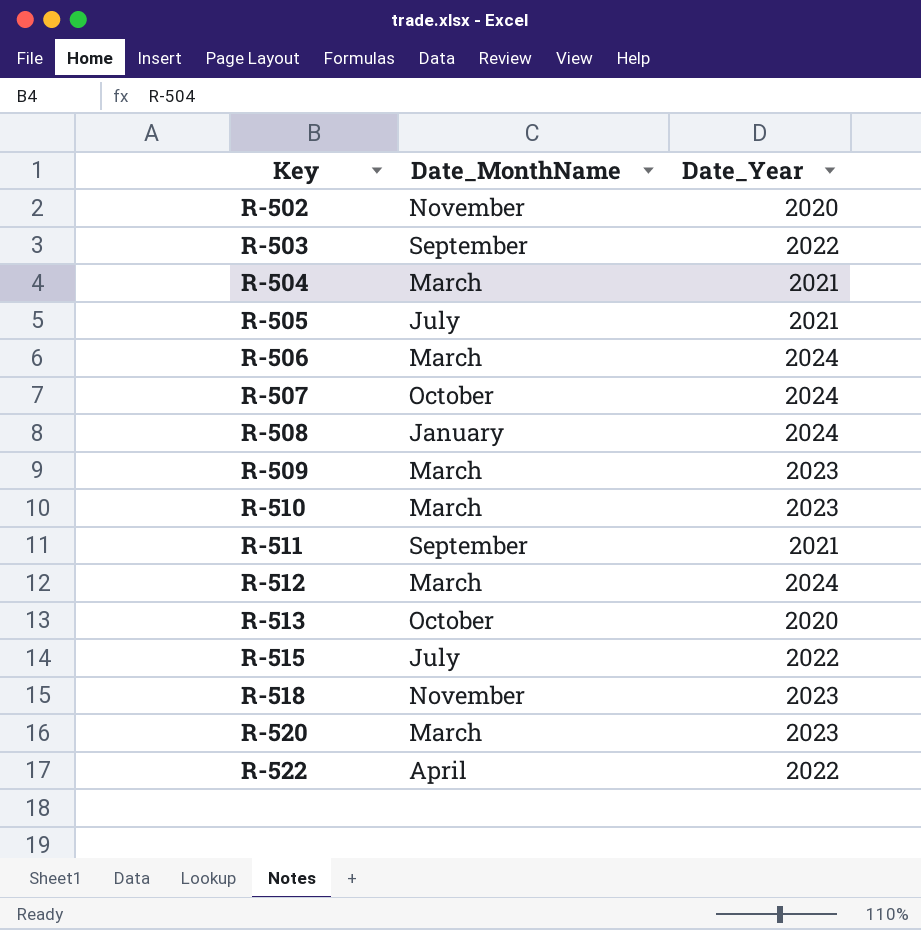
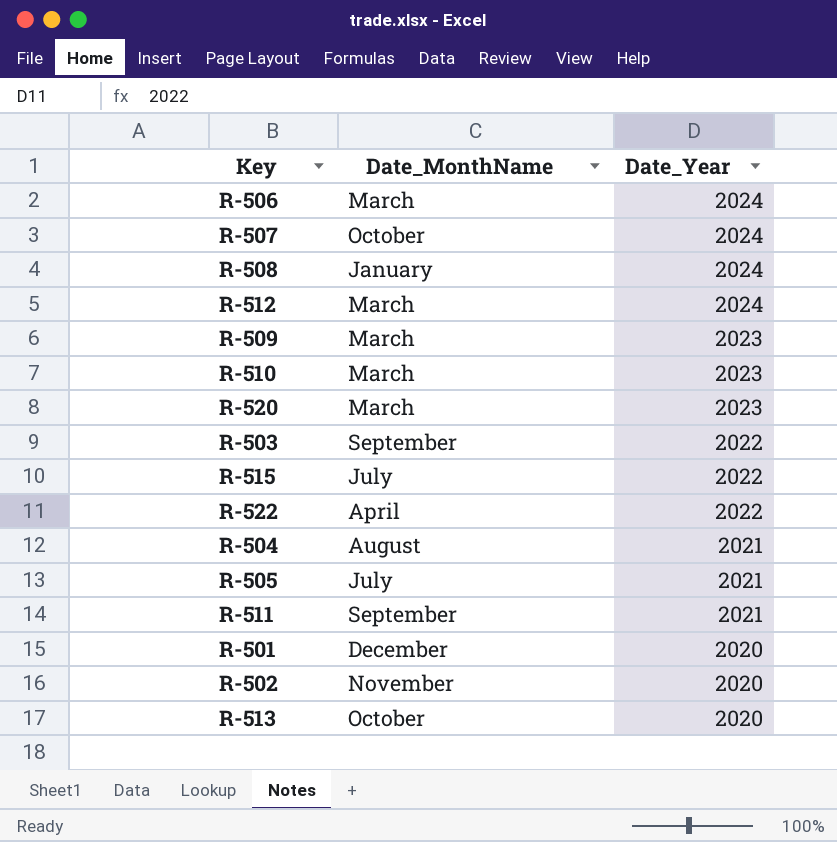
row order: Key ascending -> Date_Year descending
row R-518: November | 2023 -> none
R-504 | Date_MonthName: March -> August
row R-501: none -> December | 2020

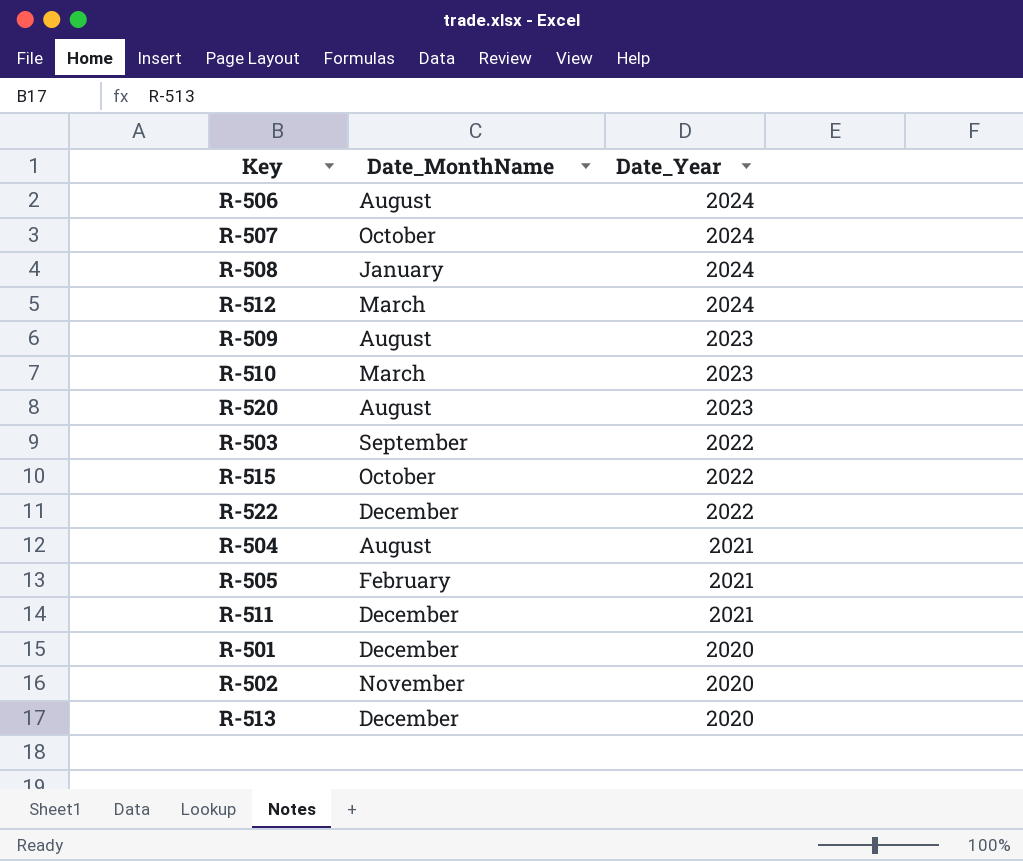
R-506 | Date_MonthName: March -> August
R-509 | Date_MonthName: March -> August
R-520 | Date_MonthName: March -> August
R-515 | Date_MonthName: July -> October
R-522 | Date_MonthName: April -> December
R-505 | Date_MonthName: July -> February
R-511 | Date_MonthName: September -> December
R-513 | Date_MonthName: October -> December

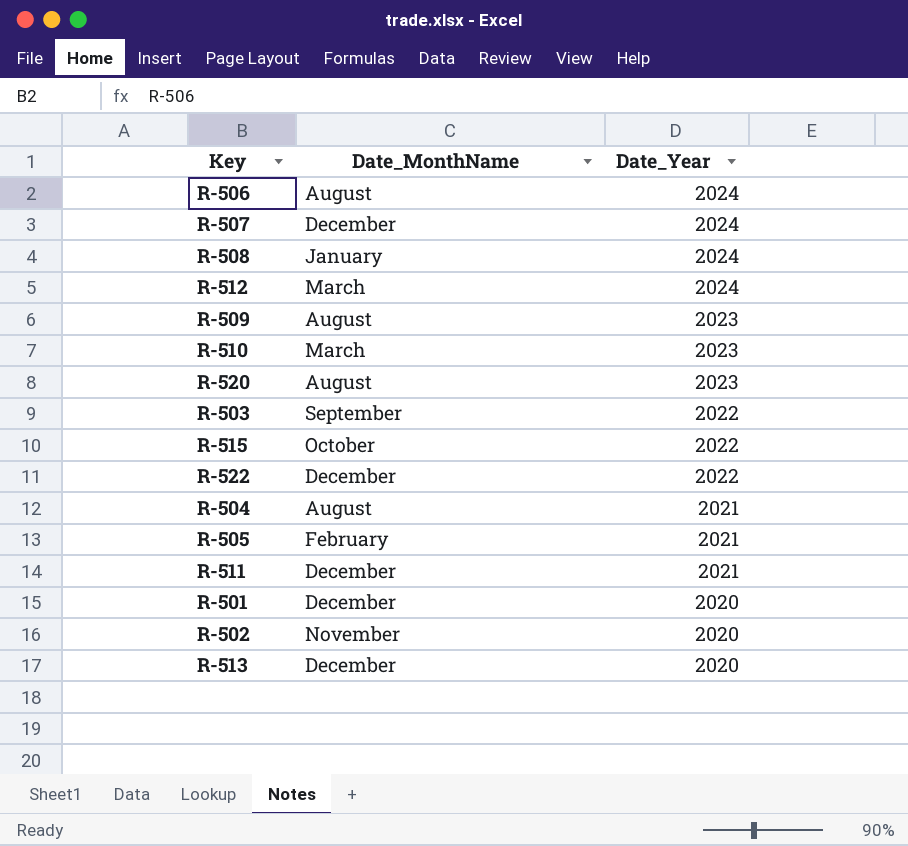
R-507 | Date_MonthName: October -> December

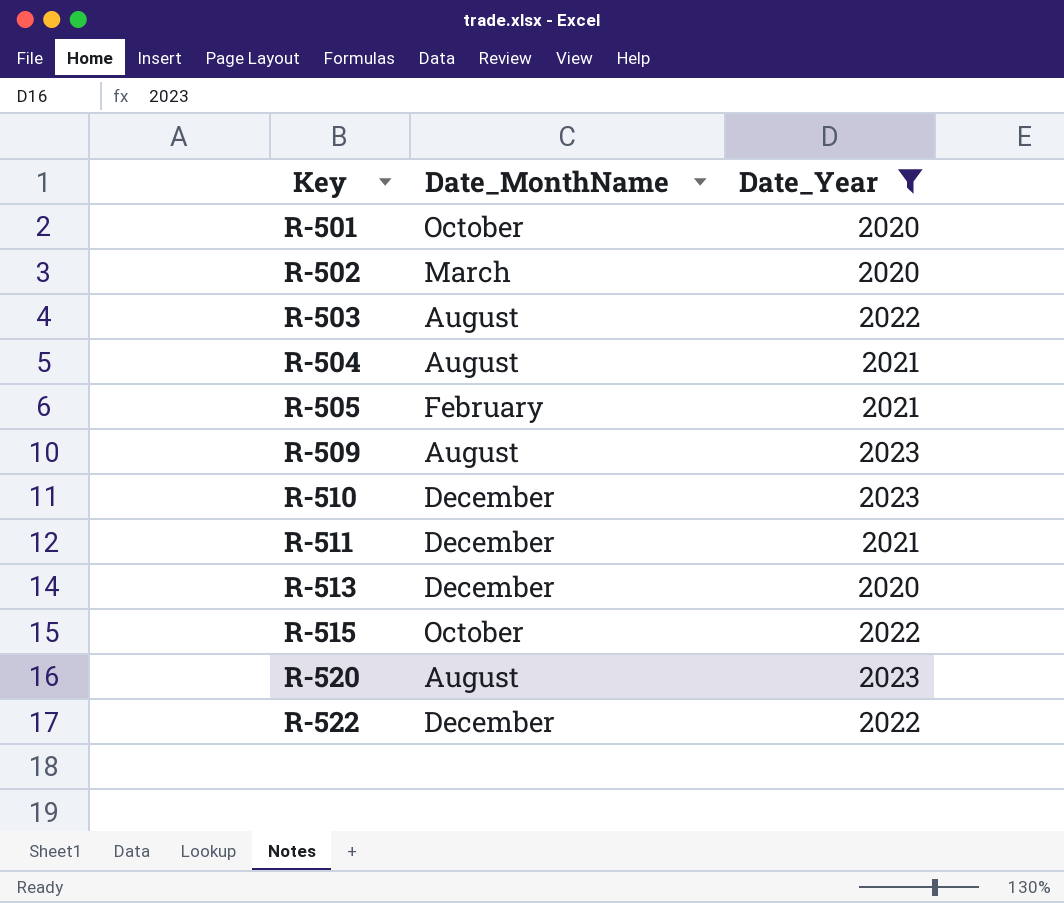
filter: none -> Date_Year != 2024
row order: Date_Year descending -> Key ascending
R-501 | Date_MonthName: December -> October
R-502 | Date_MonthName: November -> March
R-503 | Date_MonthName: September -> August
R-510 | Date_MonthName: March -> December

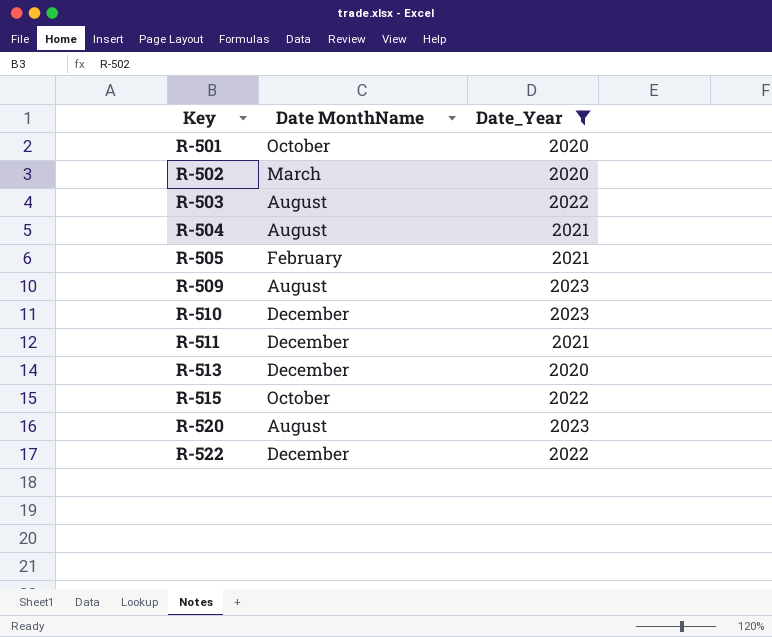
column name: Date_MonthName -> Date MonthName

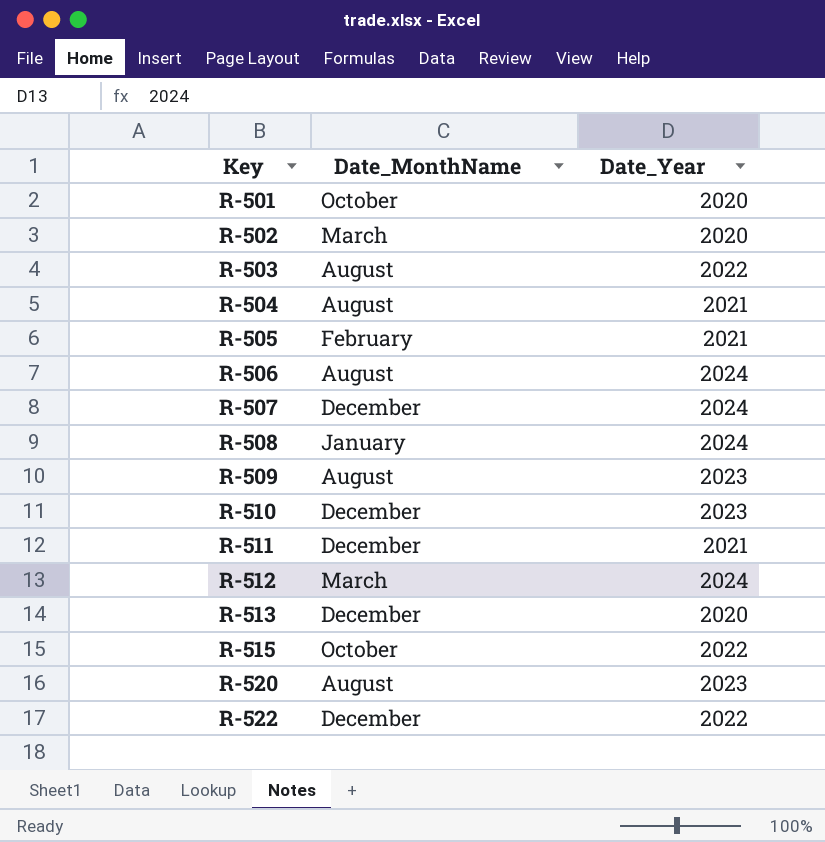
filter: Date_Year != 2024 -> none
column name: Date MonthName -> Date_MonthName

